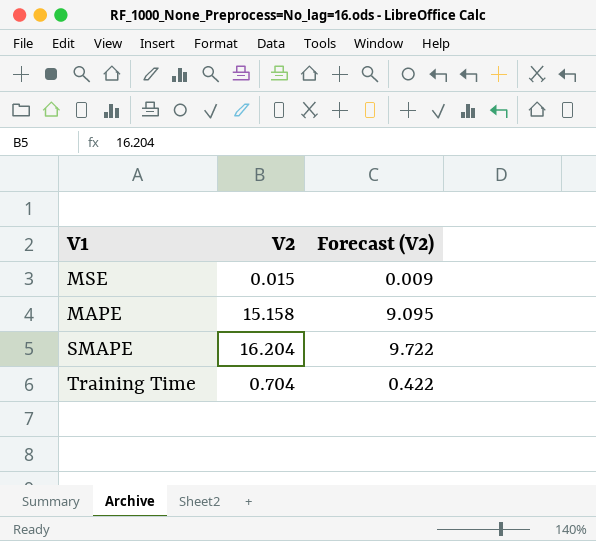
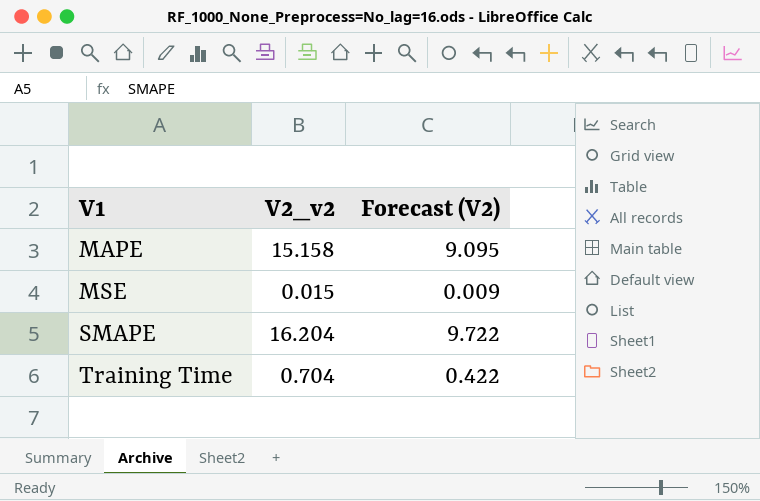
row order: none -> V1 ascending
column name: V2 -> V2_v2

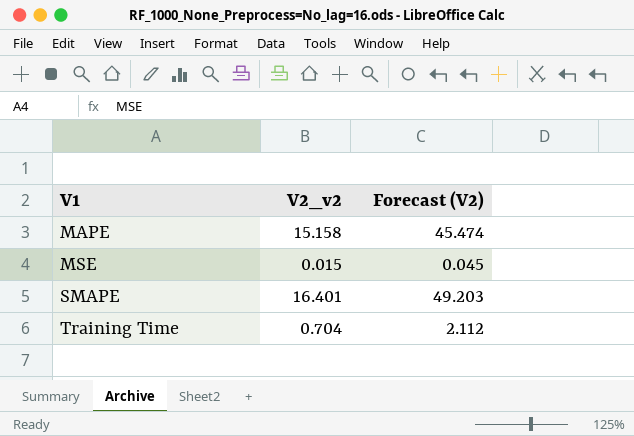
column Forecast (V2) | formula: [V2_v2] * 0.6 -> [V2_v2] * 3
SMAPE | V2_v2: 16.204 -> 16.401

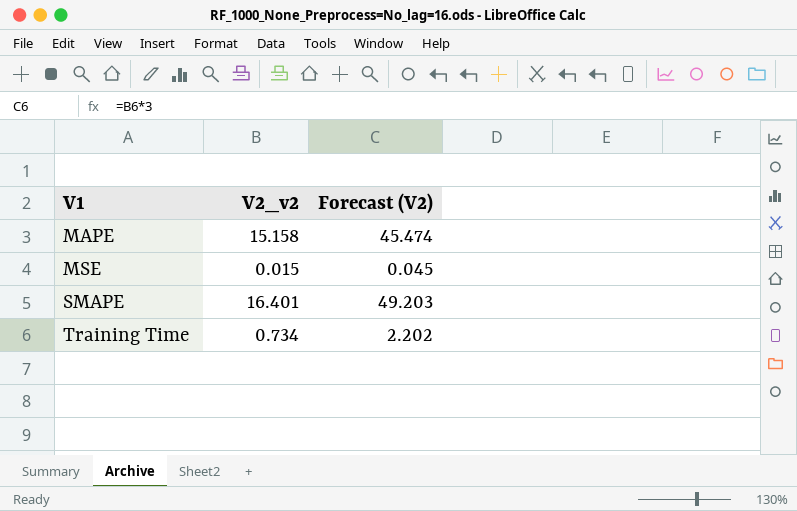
Training Time | V2_v2: 0.704 -> 0.734
Training Time | Forecast (V2): 2.112 -> 2.202

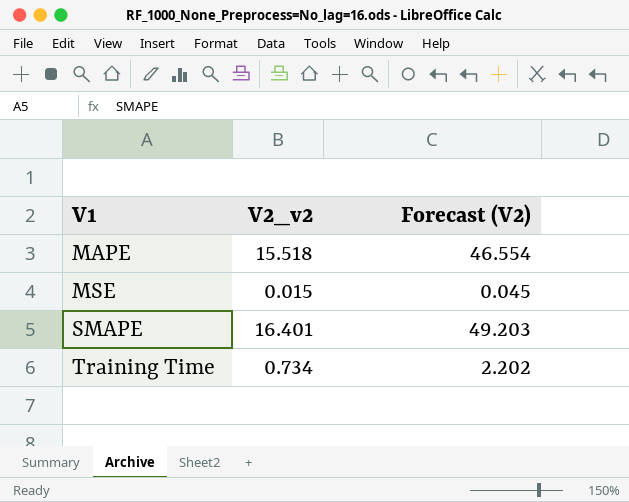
MAPE | V2_v2: 15.158 -> 15.518
MAPE | Forecast (V2): 45.474 -> 46.554

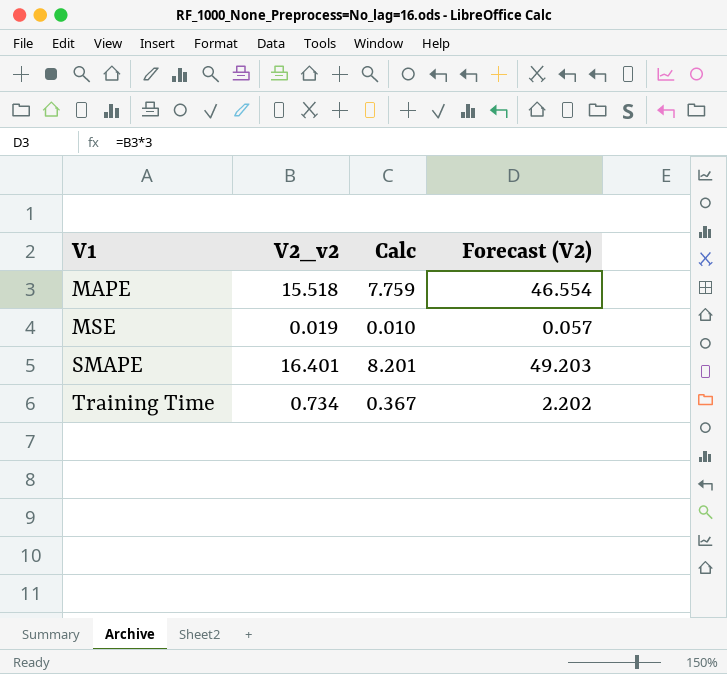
column Calc | formula: none -> [V2_v2] * 0.5
MSE | V2_v2: 0.015 -> 0.019
MSE | Forecast (V2): 0.045 -> 0.057

